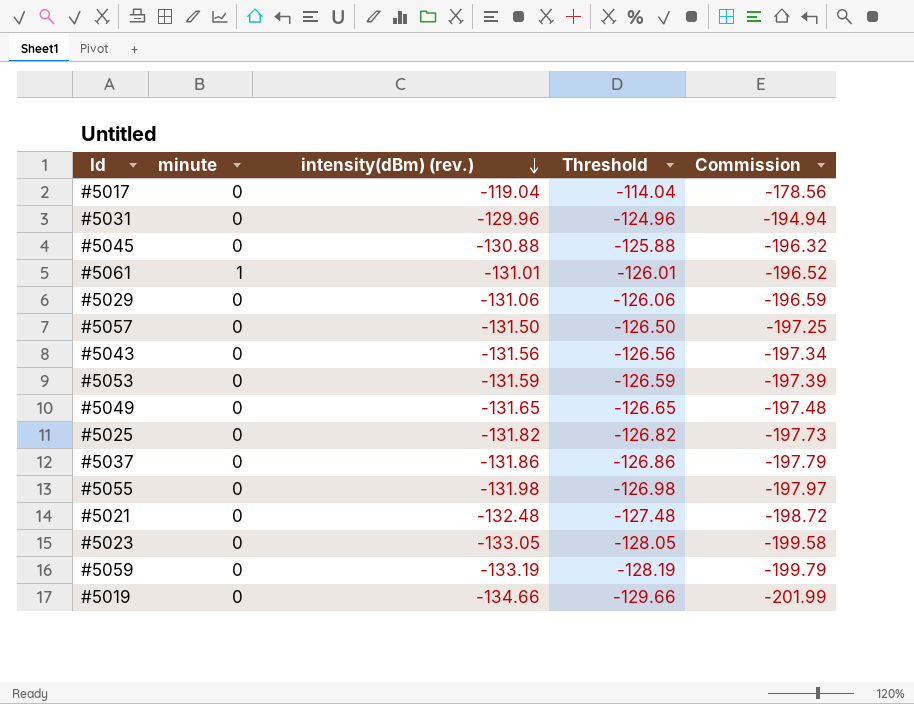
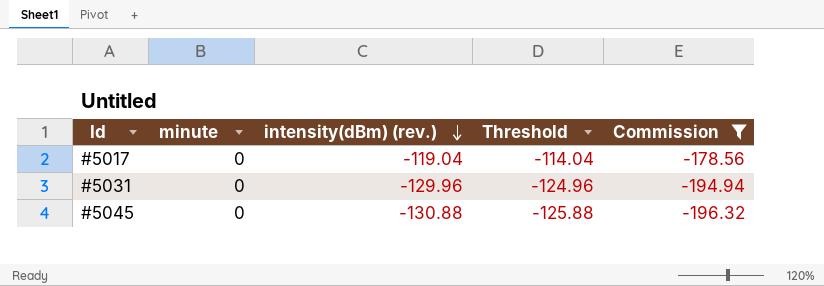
filter: none -> Commission >= -196.32

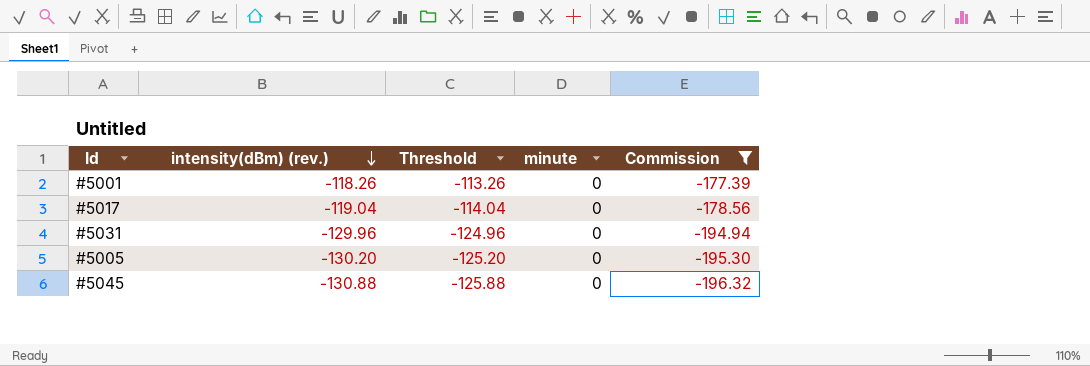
column minute | position: 2 -> 4
row #5001: none -> -118.26 | -113.26 | 0 | -177.39
row #5005: none -> -130.20 | -125.20 | 0 | -195.30

